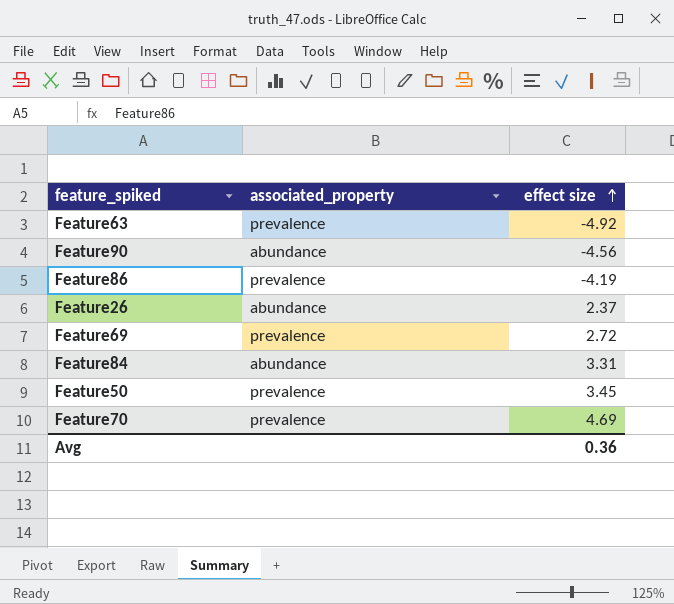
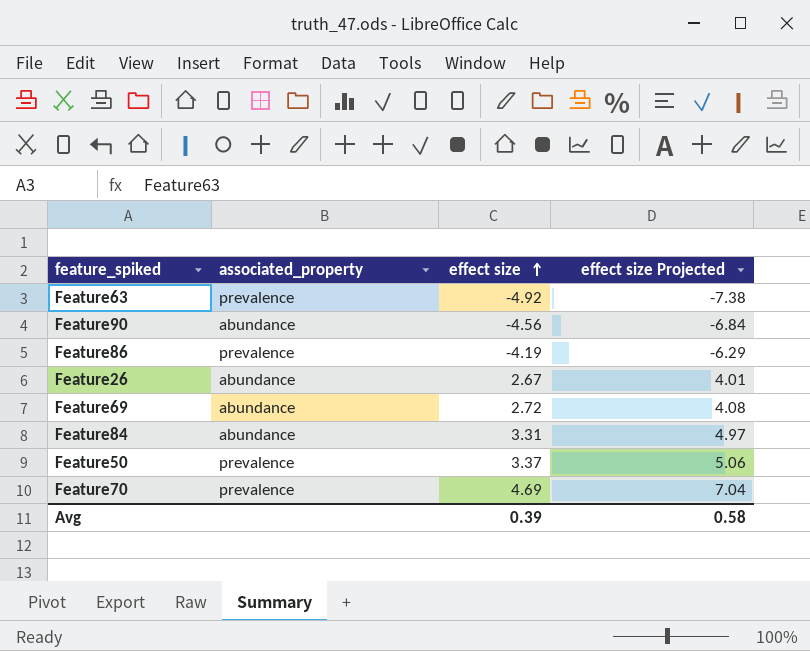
column effect size Projected | formula: none -> [effect size] * 1.5
Feature26 | effect size: 2.37 -> 2.67
Feature69 | associated_property: prevalence -> abundance
Feature50 | effect size: 3.45 -> 3.37
Avg | effect size: 0.36 -> 0.39

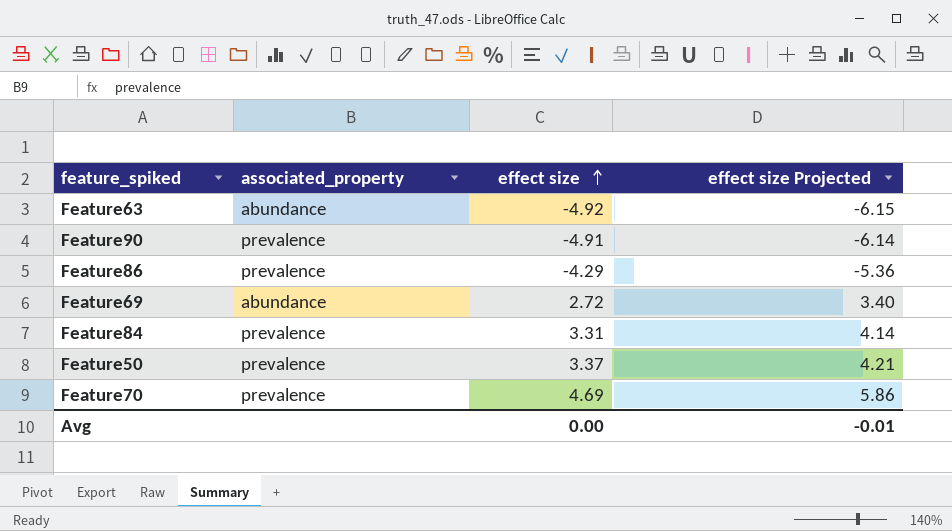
column effect size Projected | formula: [effect size] * 1.5 -> [effect size] * 1.25
row Feature26: abundance | 2.67 | 4.01 -> none
Feature63 | associated_property: prevalence -> abundance
Feature90 | associated_property: abundance -> prevalence
Feature90 | effect size: -4.56 -> -4.91
Feature86 | effect size: -4.19 -> -4.29
Feature84 | associated_property: abundance -> prevalence
Avg | effect size: 0.39 -> 0.00
Avg | effect size Projected: 0.58 -> -0.01

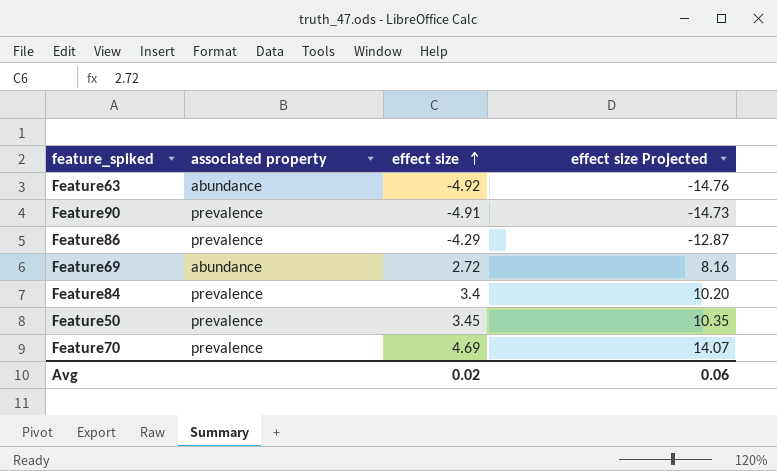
column name: associated_property -> associated property
column effect size Projected | formula: [effect size] * 1.25 -> [effect size] * 3
Feature84 | effect size: 3.31 -> 3.4
Feature50 | effect size: 3.37 -> 3.45
Avg | effect size: 0.00 -> 0.02
Avg | effect size Projected: -0.01 -> 0.06

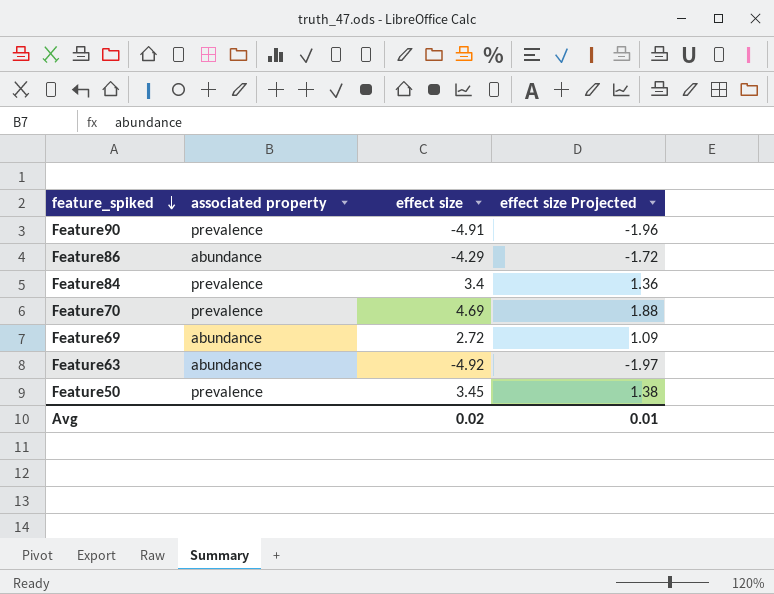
row order: effect size ascending -> feature_spiked descending
column effect size Projected | formula: [effect size] * 3 -> [effect size] * 0.4
Feature86 | associated property: prevalence -> abundance
Avg | effect size Projected: 0.06 -> 0.01

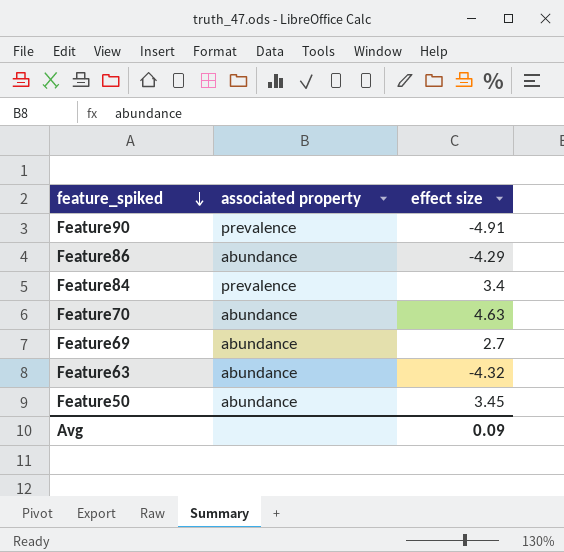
column effect size Projected | formula: [effect size] * 0.4 -> none
Feature70 | associated property: prevalence -> abundance
Feature70 | effect size: 4.69 -> 4.63
Feature69 | effect size: 2.72 -> 2.7
Feature63 | effect size: -4.92 -> -4.32
Feature50 | associated property: prevalence -> abundance
Avg | effect size: 0.02 -> 0.09

